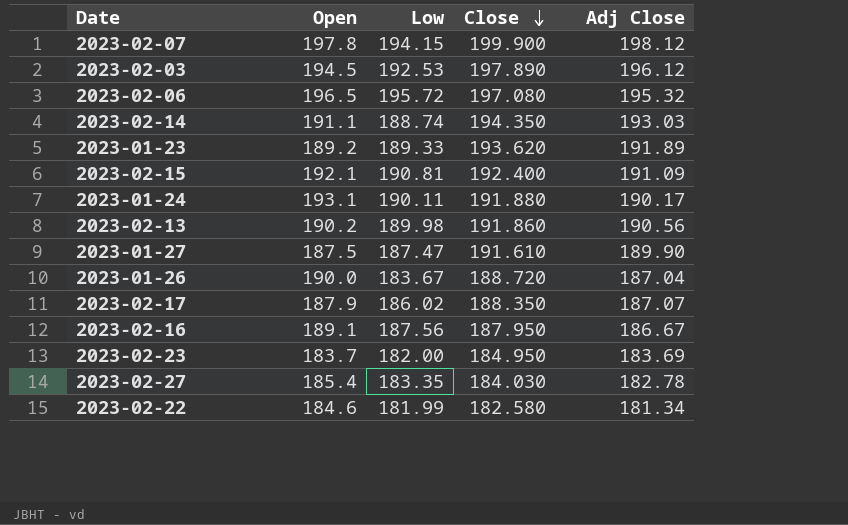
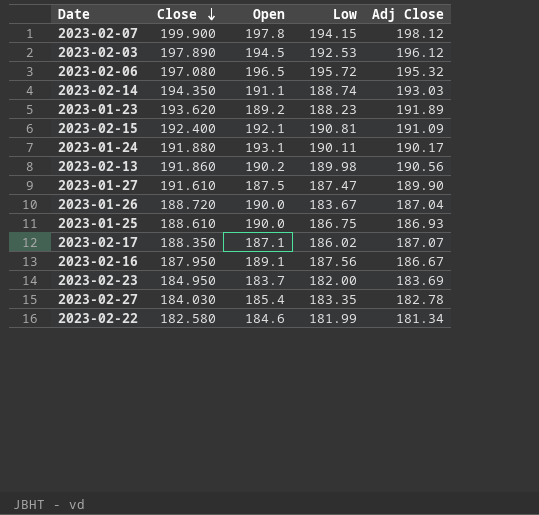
column Close | position: 4 -> 2
2023-01-23 | Low: 189.33 -> 188.23
row 2023-01-25: none -> 188.610 | 190.0 | 186.75 | 186.93
2023-02-17 | Open: 187.9 -> 187.1

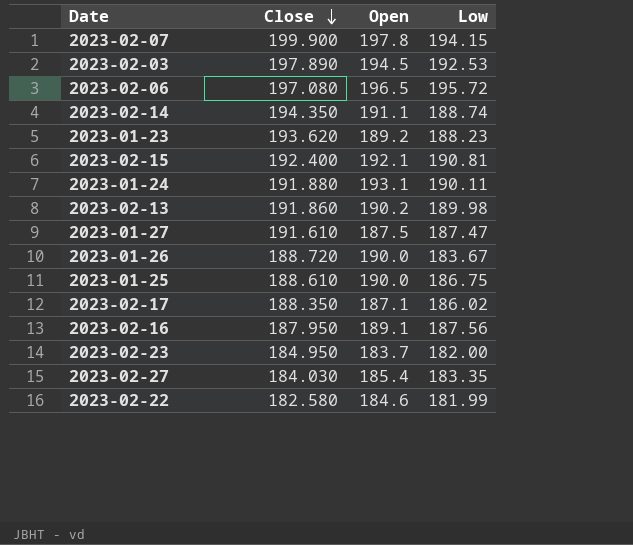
column Adj Close | position: 5 -> none

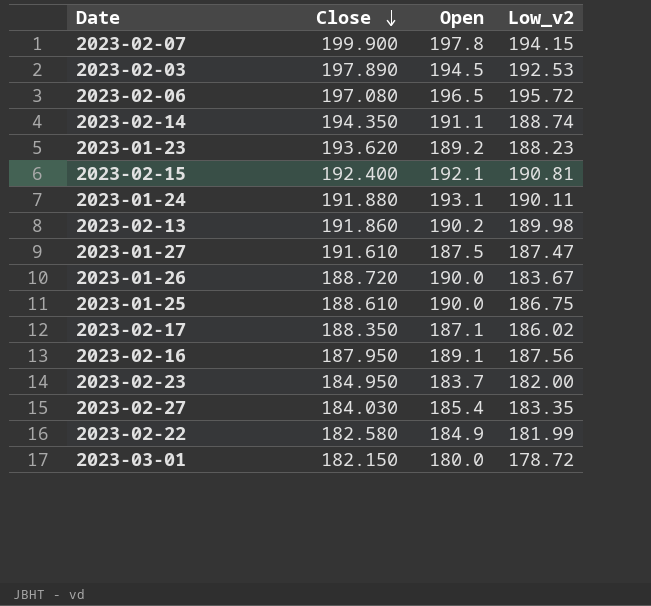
column name: Low -> Low_v2
2023-02-22 | Open: 184.6 -> 184.9
row 2023-03-01: none -> 182.150 | 180.0 | 178.72

